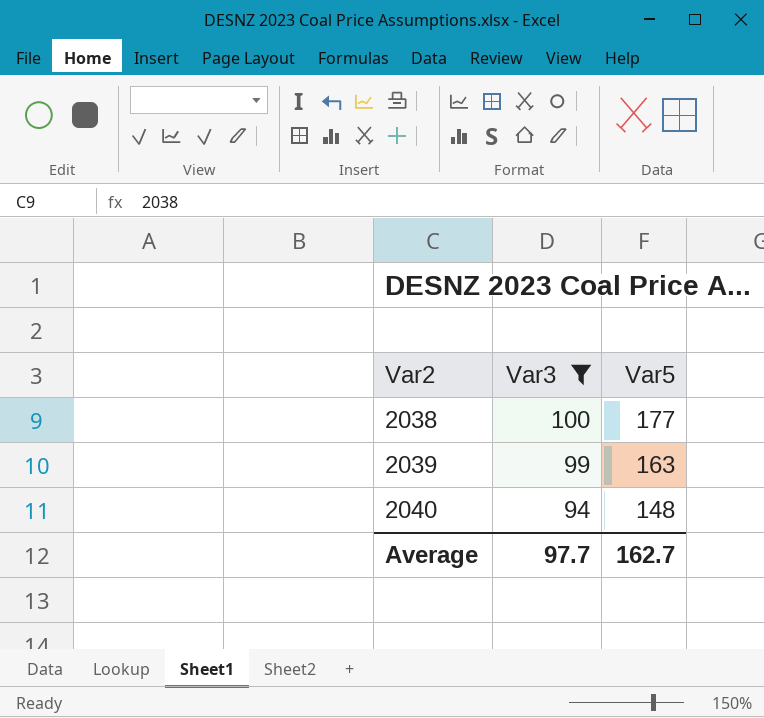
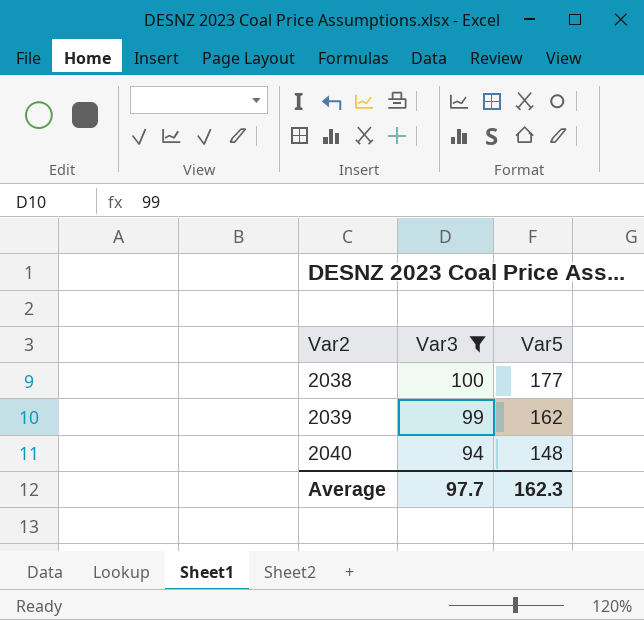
2039 | Var5: 163 -> 162
Average | Var5: 162.7 -> 162.3

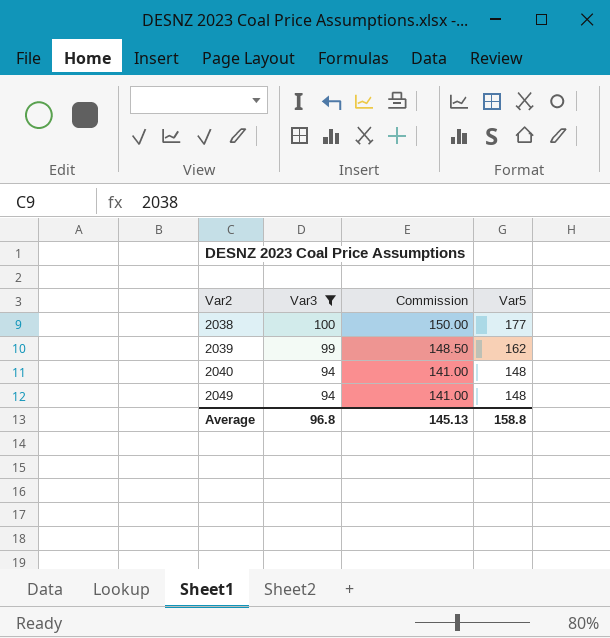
column Commission | formula: none -> [Var3] * 1.5
row 2049: none -> 94 | 141.00 | 148
Average | Var3: 97.7 -> 96.8
Average | Var5: 162.3 -> 158.8

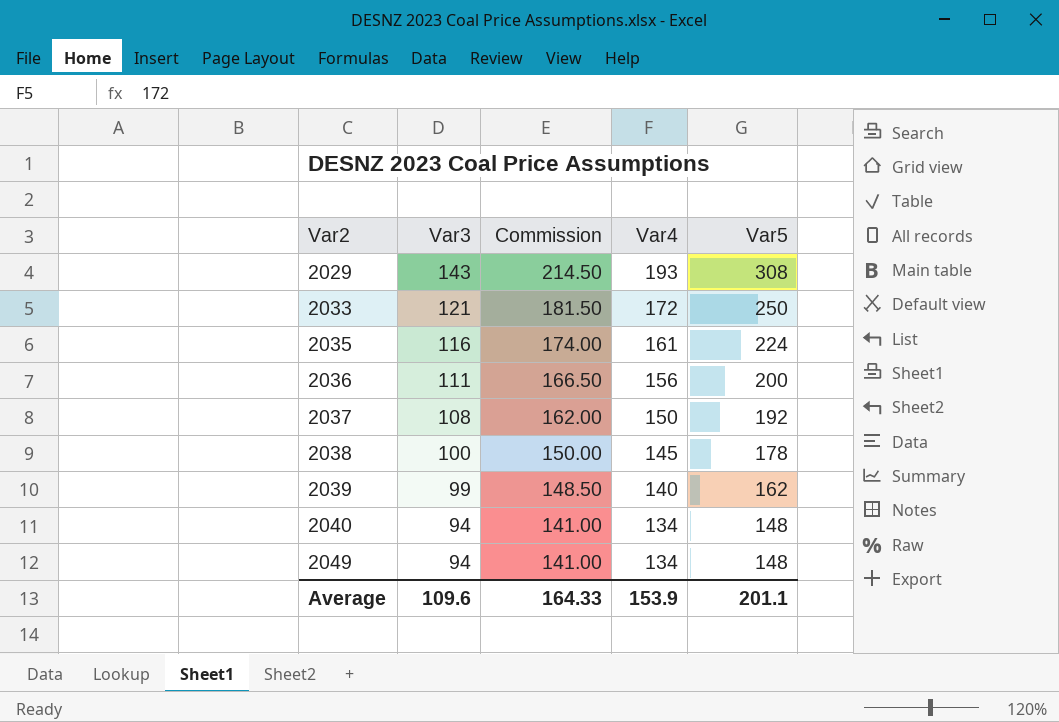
filter: Var3 <= 100 -> none
column Var4 | position: none -> 4
2038 | Var5: 177 -> 178
Average | Var3: 96.8 -> 109.6
Average | Commission: 145.13 -> 164.33
Average | Var5: 158.8 -> 201.1

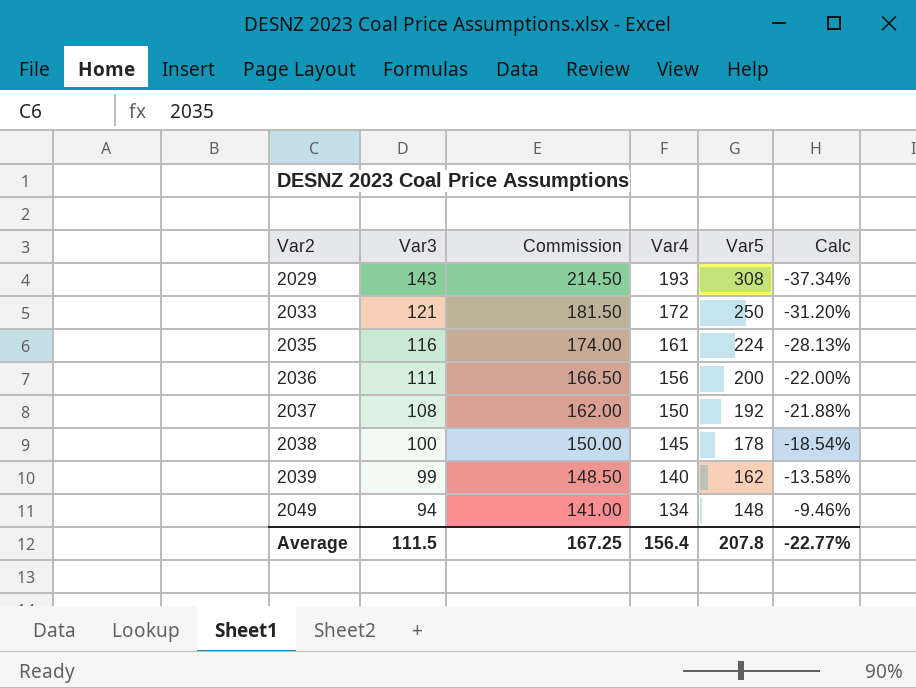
column Calc | formula: none -> ([Var4] - [Var5]) / [Var5]
row 2040: 94 | 141.00 | 134 | 148 -> none
Average | Var3: 109.6 -> 111.5
Average | Commission: 164.33 -> 167.25
Average | Var4: 153.9 -> 156.4
Average | Var5: 201.1 -> 207.8

